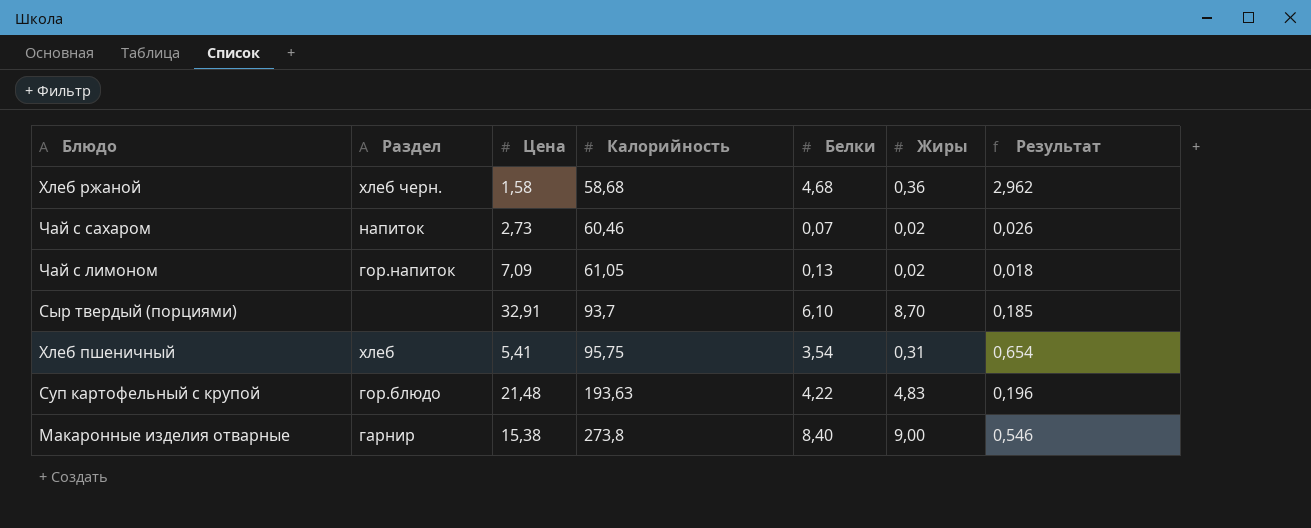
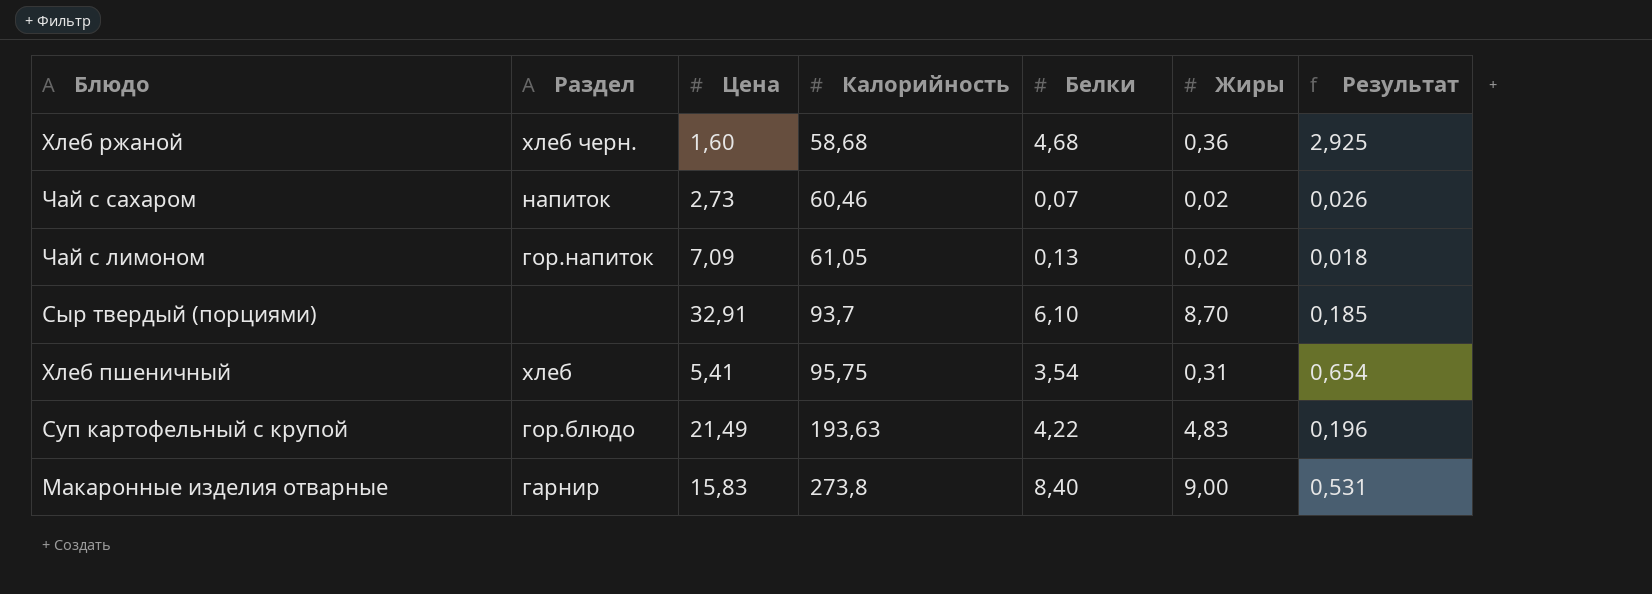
Хлеб ржаной | Цена: 1,58 -> 1,60
Хлеб ржаной | Результат: 2,962 -> 2,925
Суп картофельный с крупой | Цена: 21,48 -> 21,49
Макаронные изделия отварные | Цена: 15,38 -> 15,83
Макаронные изделия отварные | Результат: 0,546 -> 0,531

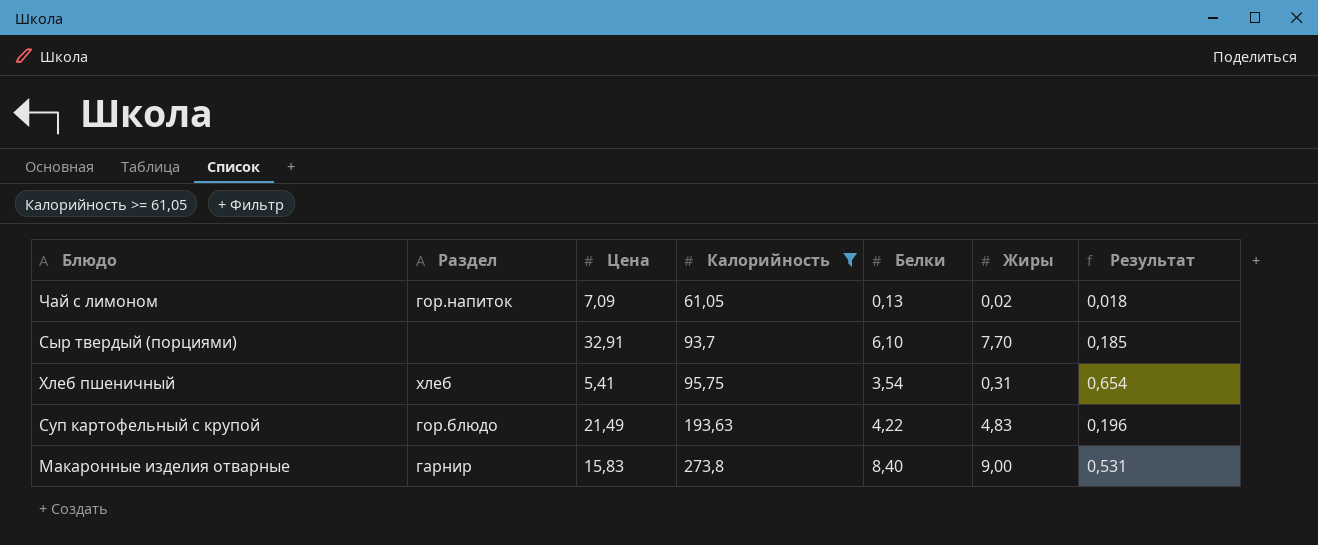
filter: none -> Калорийность >= 61,05
Сыр твердый (порциями) | Жиры: 8,70 -> 7,70

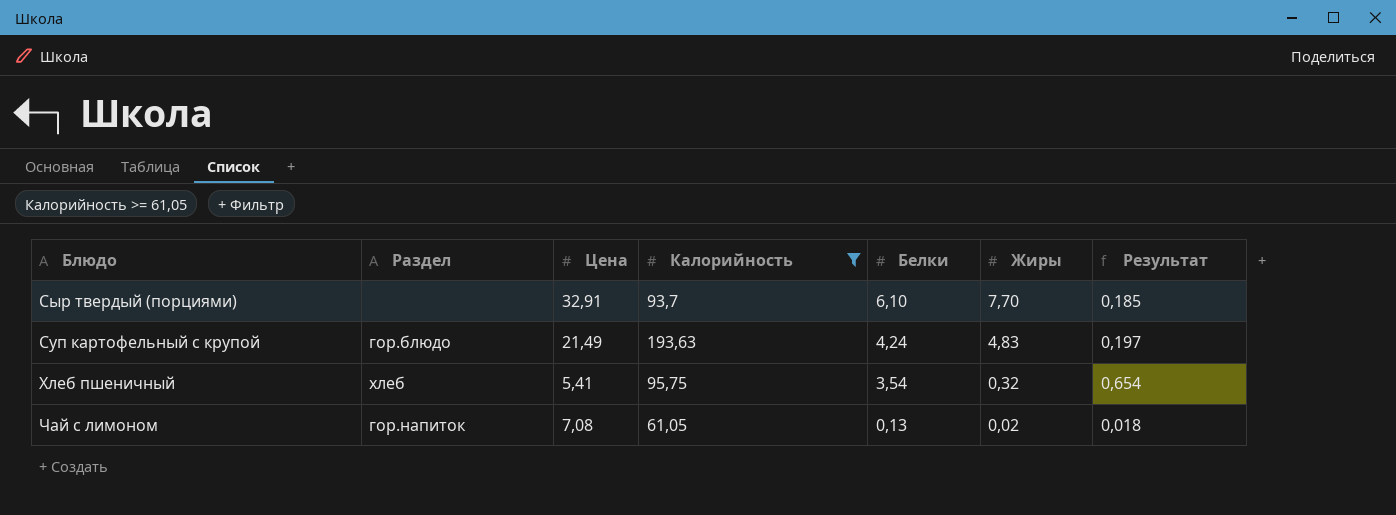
row order: Калорийность ascending -> Белки descending
row Макаронные изделия отварные: гарнир | 15,83 | 273,8 | 8,40 | 9,00 | 0,531 -> none
Суп картофельный с крупой | Белки: 4,22 -> 4,24
Суп картофельный с крупой | Результат: 0,196 -> 0,197
Хлеб пшеничный | Жиры: 0,31 -> 0,32
Чай с лимоном | Цена: 7,09 -> 7,08

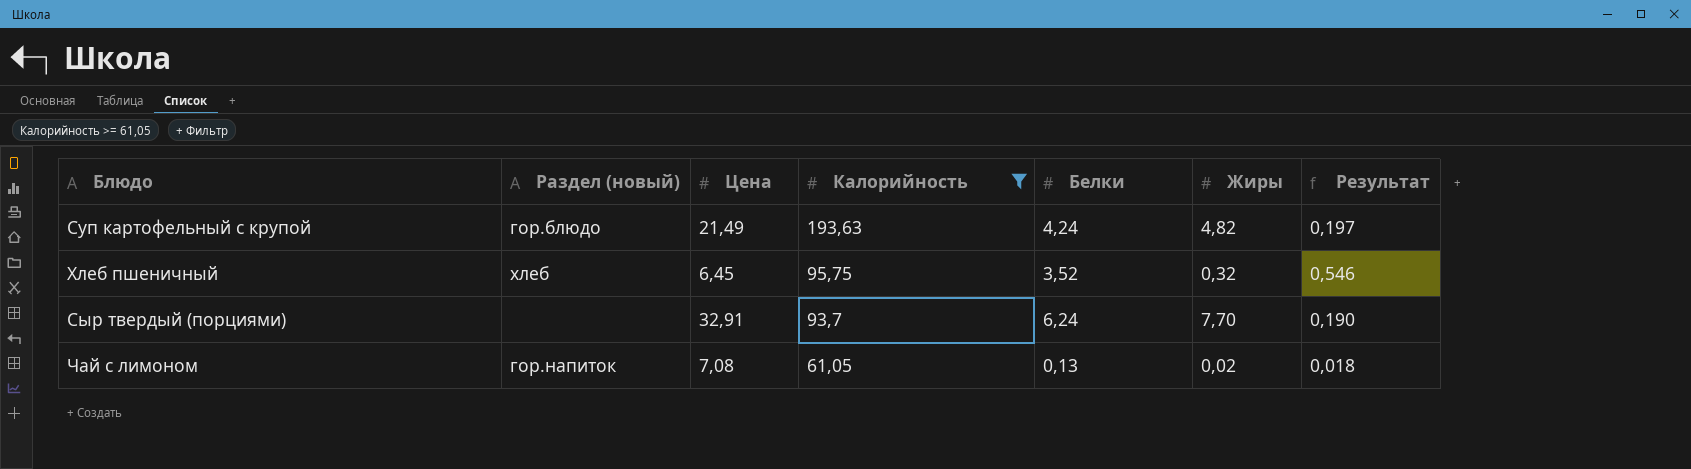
row order: Белки descending -> Калорийность descending
column name: Раздел -> Раздел (новый)
Суп картофельный с крупой | Жиры: 4,83 -> 4,82
Хлеб пшеничный | Цена: 5,41 -> 6,45
Хлеб пшеничный | Белки: 3,54 -> 3,52
Хлеб пшеничный | Результат: 0,654 -> 0,546
Сыр твердый (порциями) | Белки: 6,10 -> 6,24
Сыр твердый (порциями) | Результат: 0,185 -> 0,190

